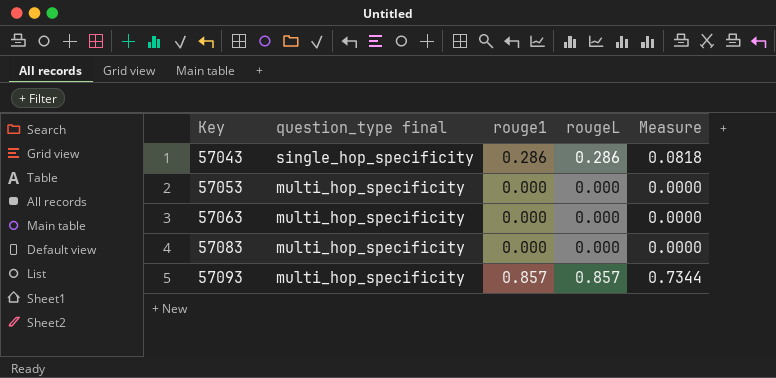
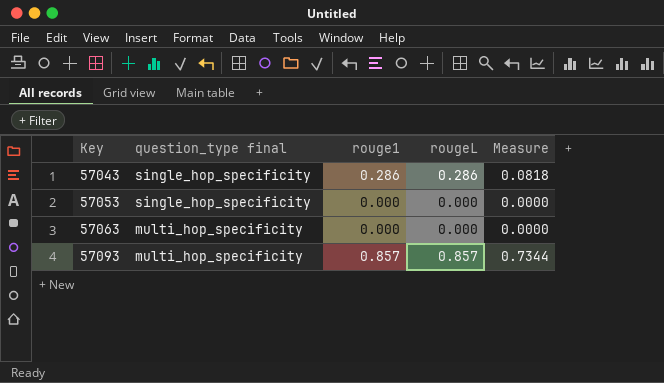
row 57083: multi_hop_specificity | 0.000 | 0.000 | 0.0000 -> none
57053 | question_type final: multi_hop_specificity -> single_hop_specificity

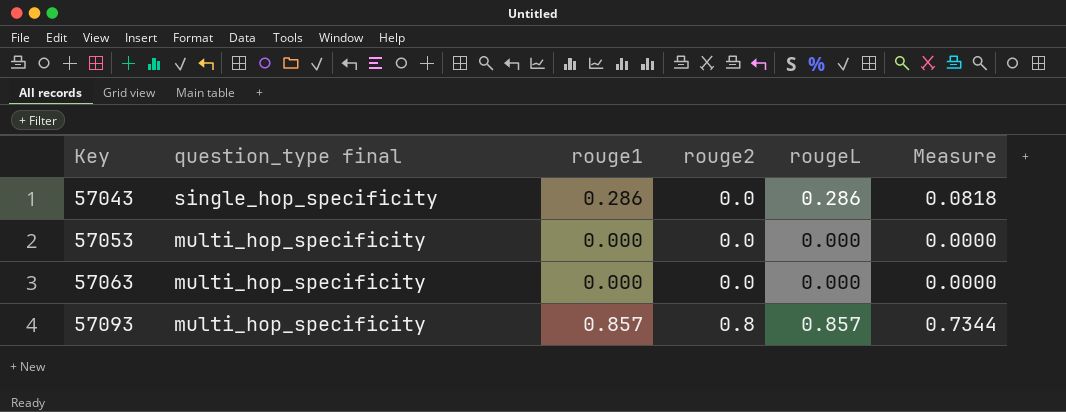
column rouge2 | position: none -> 4
57053 | question_type final: single_hop_specificity -> multi_hop_specificity

